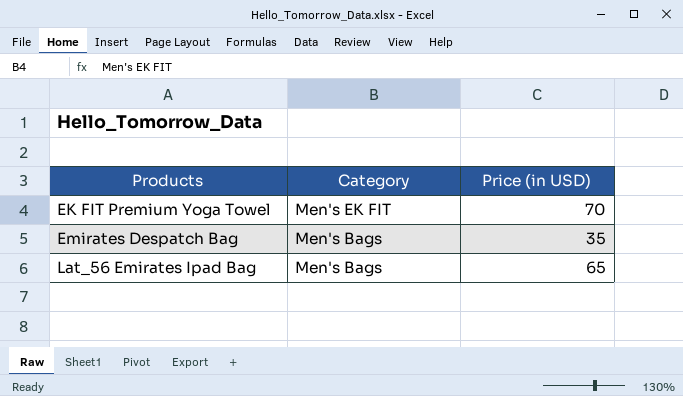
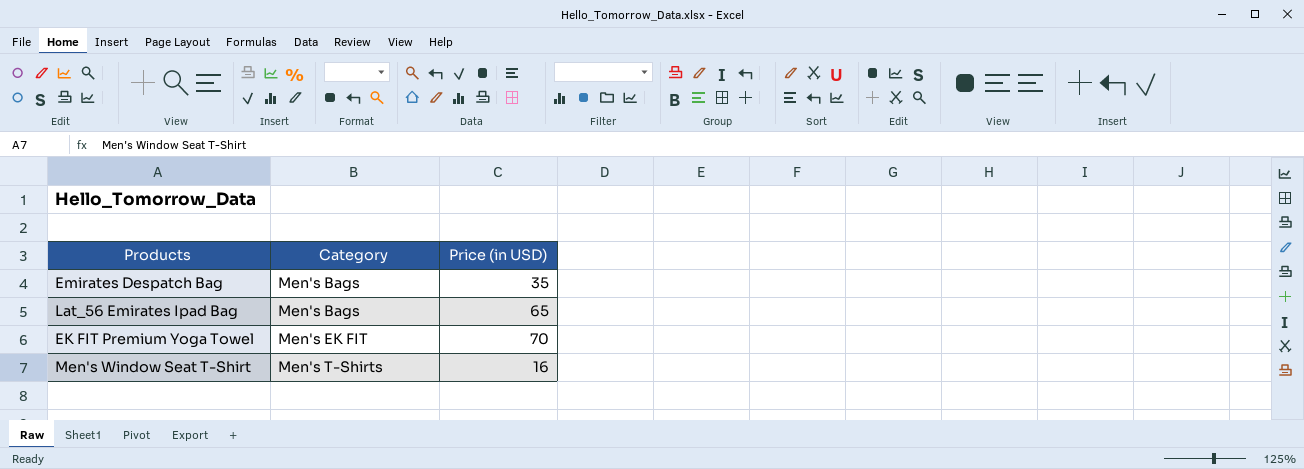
row order: Products ascending -> Category ascending
row Men's Window Seat T-Shirt: none -> Men's T-Shirts | 16

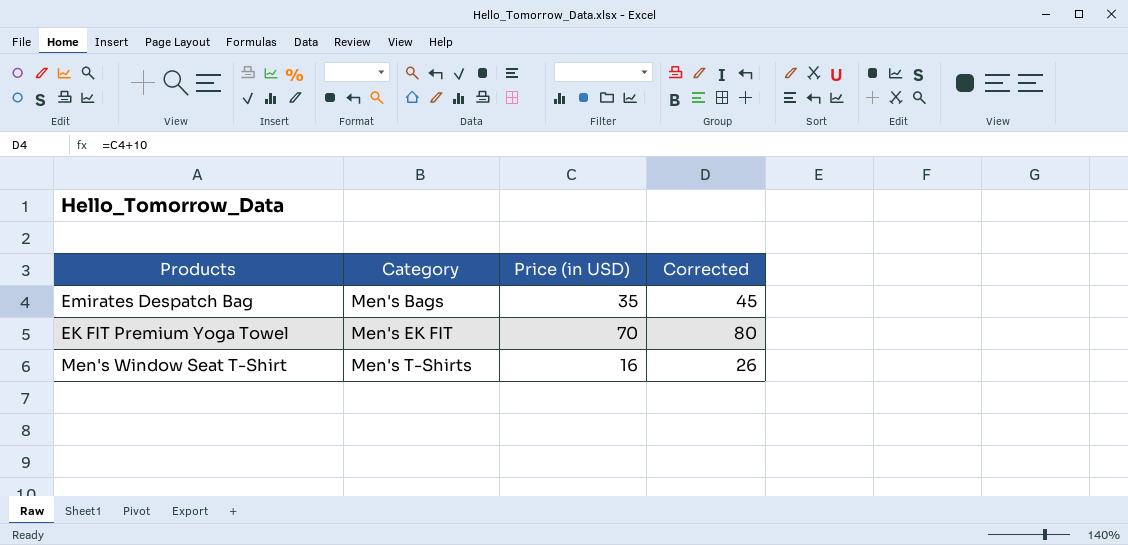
column Corrected | formula: none -> [Price (in USD)] + 10
row Lat_56 Emirates Ipad Bag: Men's Bags | 65 -> none

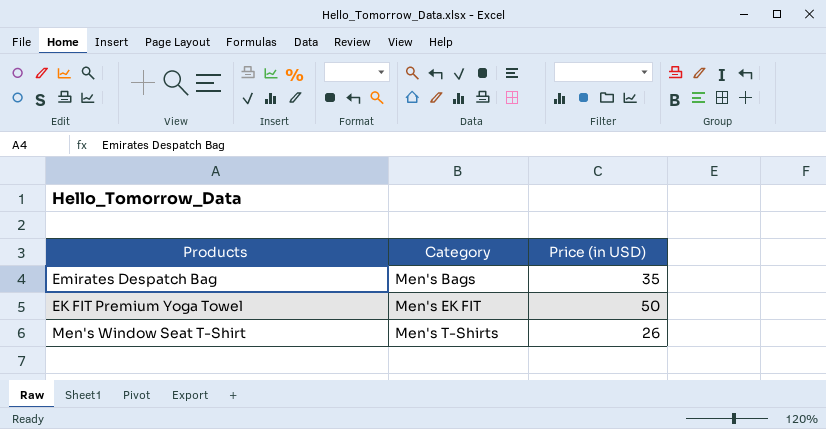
column Corrected | formula: [Price (in USD)] + 10 -> none
EK FIT Premium Yoga Towel | Price (in USD): 70 -> 50
Men's Window Seat T-Shirt | Price (in USD): 16 -> 26

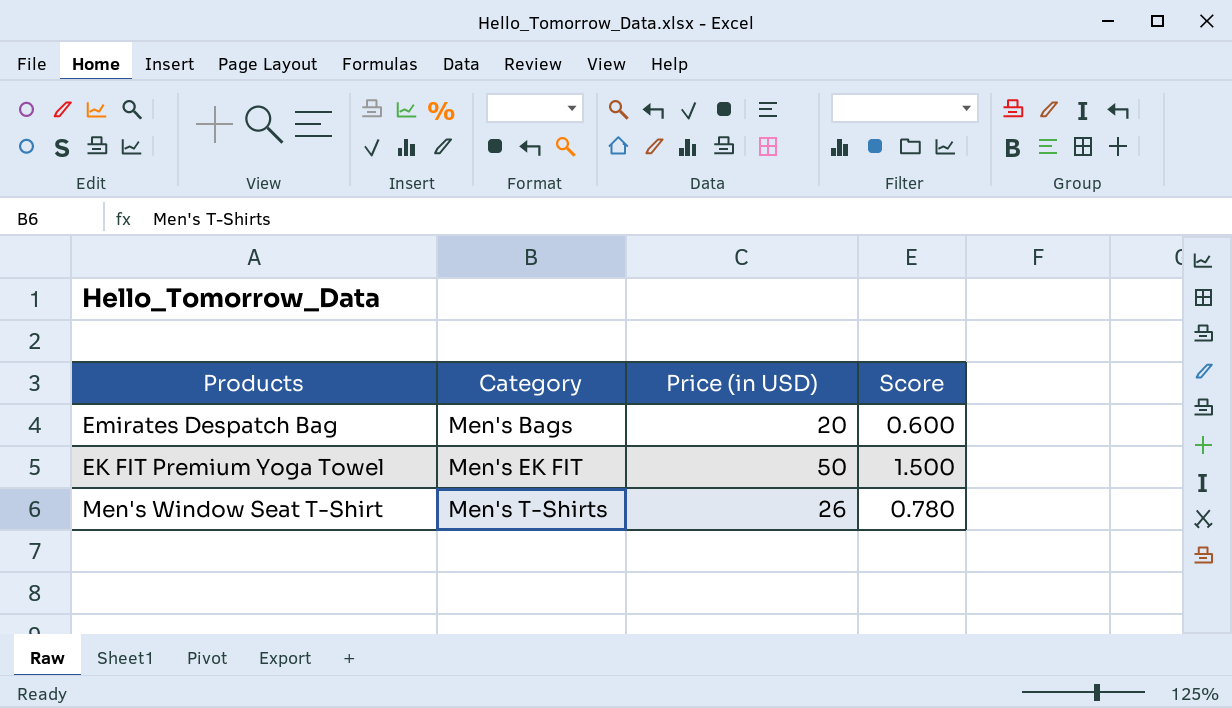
column Score | formula: none -> [Price (in USD)] * 0.03
Emirates Despatch Bag | Price (in USD): 35 -> 20

